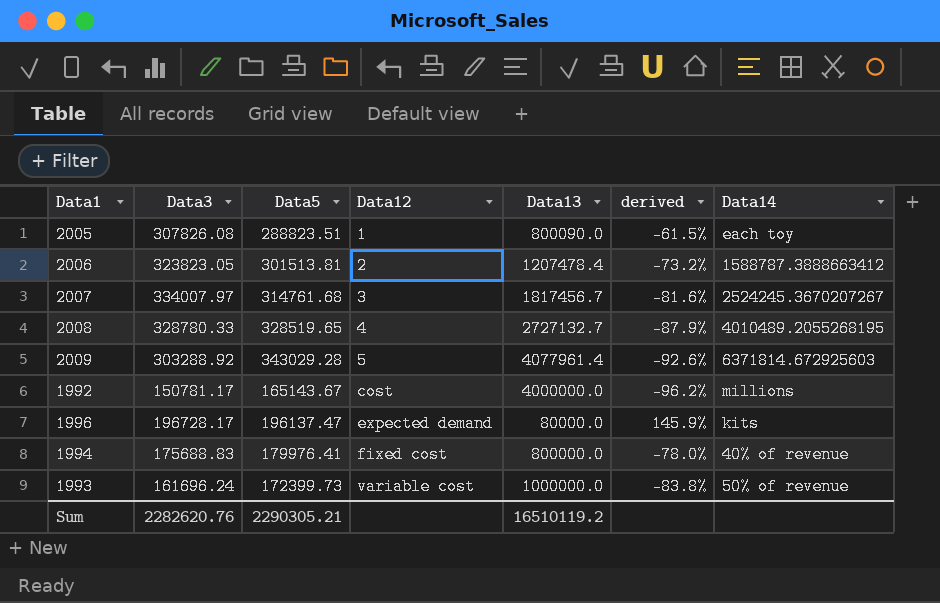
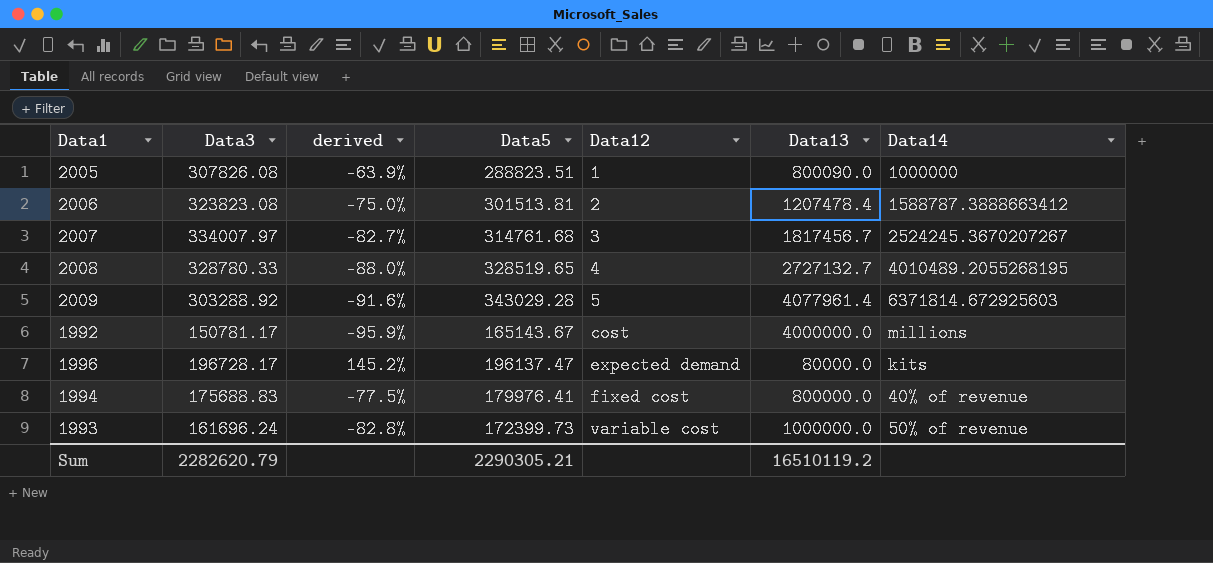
column derived | formula: ([Data3] - [Data13]) / [Data13] -> ([Data5] - [Data13]) / [Data13]
column derived | position: 6 -> 3
2005 | Data14: each toy -> 1000000
2006 | Data3: 323823.05 -> 323823.08
Sum | Data3: 2282620.76 -> 2282620.79

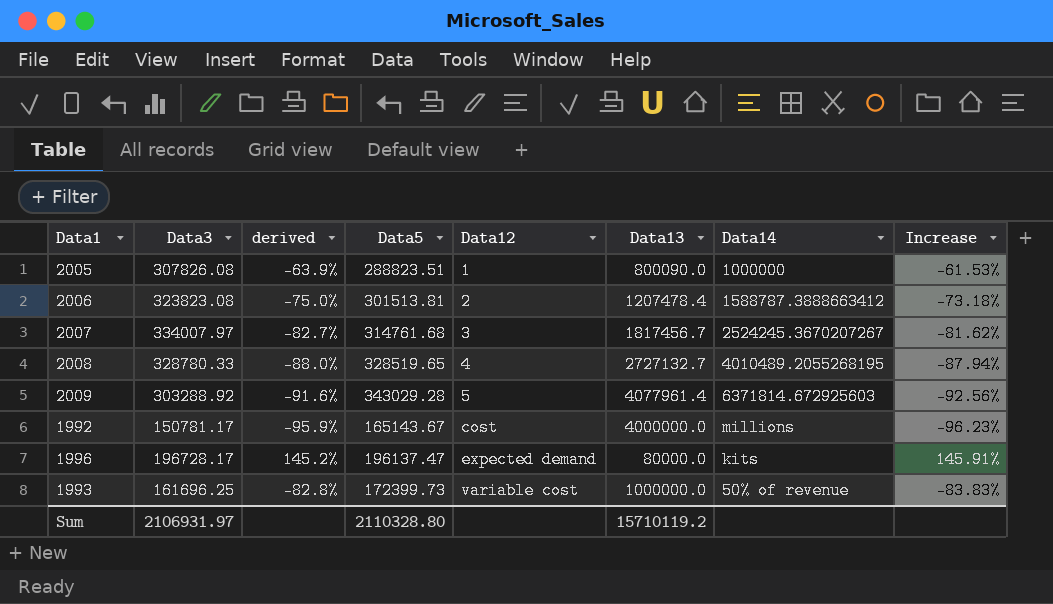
column Increase | formula: none -> ([Data3] - [Data13]) / [Data13]
row 1994: 175688.83 | -77.5% | 179976.41 | fixed cost | 800000.0 | 40% of revenue -> none
1993 | Data3: 161696.24 -> 161696.25
Sum | Data3: 2282620.79 -> 2106931.97
Sum | Data5: 2290305.21 -> 2110328.80
Sum | Data13: 16510119.2 -> 15710119.2

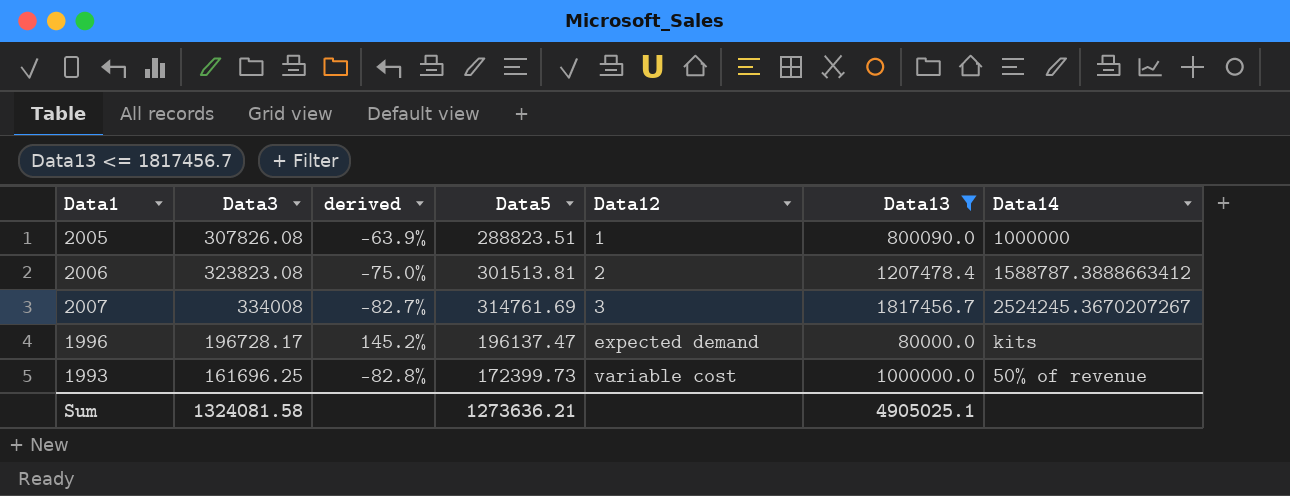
filter: none -> Data13 <= 1817456.7
column Increase | formula: ([Data3] - [Data13]) / [Data13] -> none
2007 | Data3: 334007.97 -> 334008
2007 | Data5: 314761.68 -> 314761.69
Sum | Data3: 2106931.97 -> 1324081.58
Sum | Data5: 2110328.80 -> 1273636.21
Sum | Data13: 15710119.2 -> 4905025.1

